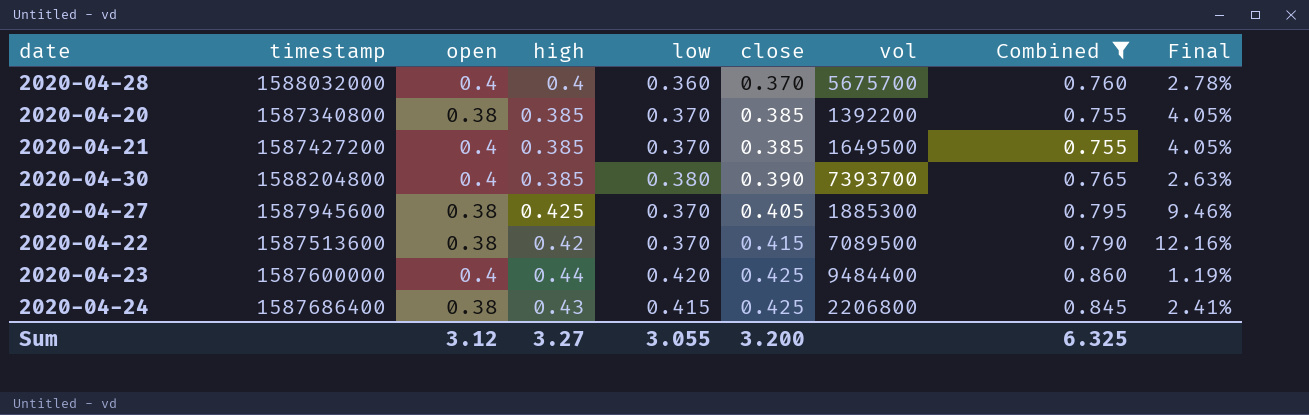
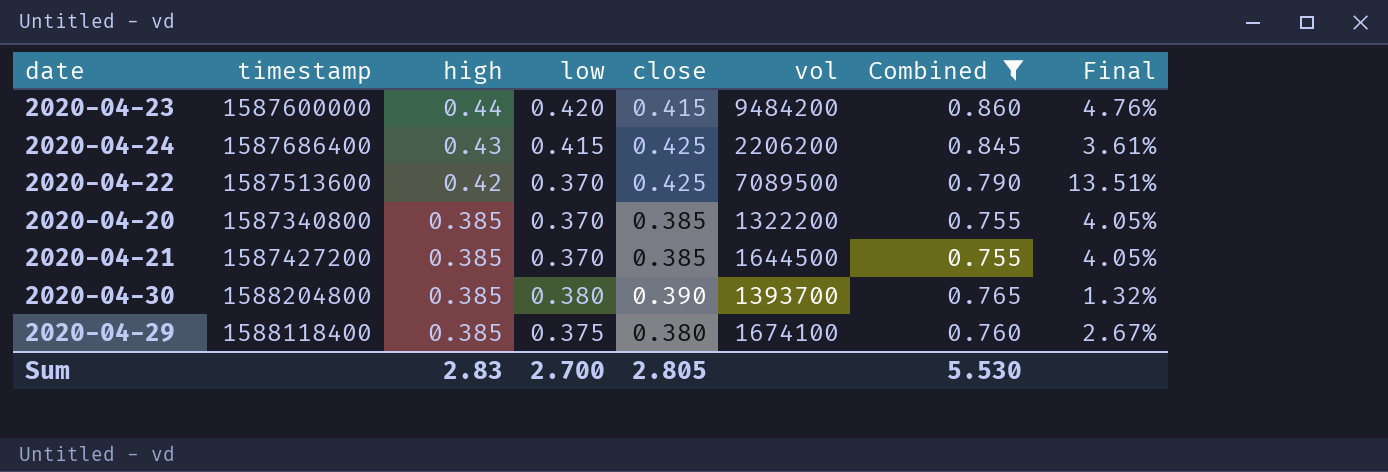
row order: close ascending -> high descending
column open | position: 3 -> none
column Final | formula: ([close] - [low]) / [low] -> ([high] - [low]) / [low]
row 2020-04-28: 1588032000 | 0.4 | 0.4 | 0.360 | 0.370 | 5675700 | 0.760 | 2.78% -> none
row 2020-04-27: 1587945600 | 0.38 | 0.425 | 0.370 | 0.405 | 1885300 | 0.795 | 9.46% -> none
2020-04-23 | close: 0.425 -> 0.415
2020-04-23 | vol: 9484400 -> 9484200
2020-04-24 | vol: 2206800 -> 2206200
2020-04-22 | close: 0.415 -> 0.425
2020-04-20 | vol: 1392200 -> 1322200
2020-04-21 | vol: 1649500 -> 1644500
2020-04-30 | vol: 7393700 -> 1393700
row 2020-04-29: none -> 1588118400 | 0.385 | 0.375 | 0.380 | 1674100 | 0.760 | 2.67%
Sum | high: 3.27 -> 2.83
Sum | low: 3.055 -> 2.700
Sum | close: 3.200 -> 2.805
Sum | Combined: 6.325 -> 5.530

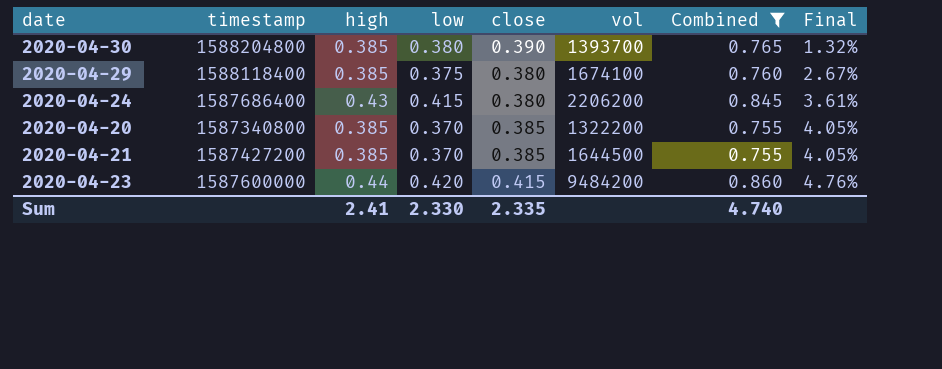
row order: high descending -> Final ascending
row 2020-04-22: 1587513600 | 0.42 | 0.370 | 0.425 | 7089500 | 0.790 | 13.51% -> none
2020-04-24 | close: 0.425 -> 0.380
Sum | high: 2.83 -> 2.41
Sum | low: 2.700 -> 2.330
Sum | close: 2.805 -> 2.335
Sum | Combined: 5.530 -> 4.740

